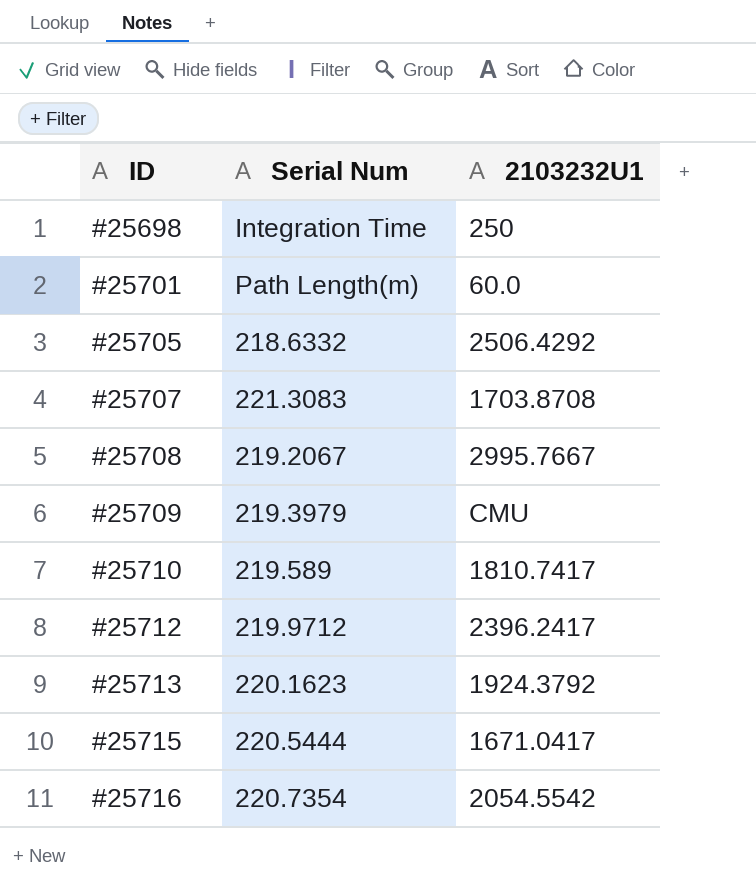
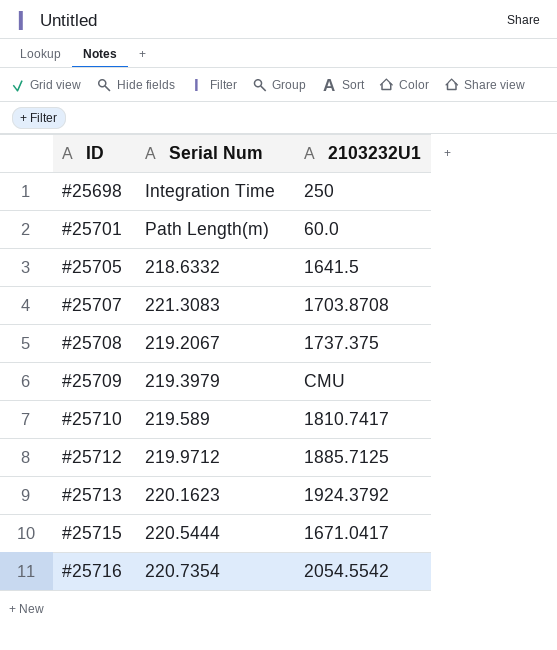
#25705 | 2103232U1: 2506.4292 -> 1641.5
#25708 | 2103232U1: 2995.7667 -> 1737.375
#25712 | 2103232U1: 2396.2417 -> 1885.7125

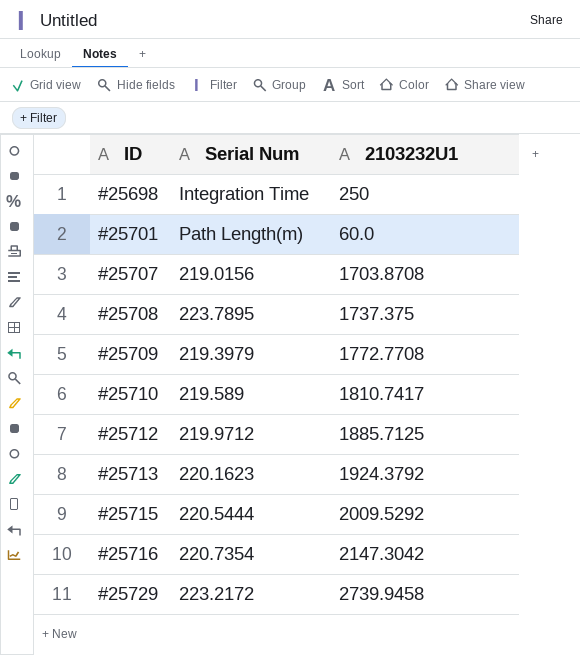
row #25705: 218.6332 | 1641.5 -> none
#25707 | Serial Num: 221.3083 -> 219.0156
#25708 | Serial Num: 219.2067 -> 223.7895
#25709 | 2103232U1: CMU -> 1772.7708
#25715 | 2103232U1: 1671.0417 -> 2009.5292
#25716 | 2103232U1: 2054.5542 -> 2147.3042
row #25729: none -> 223.2172 | 2739.9458

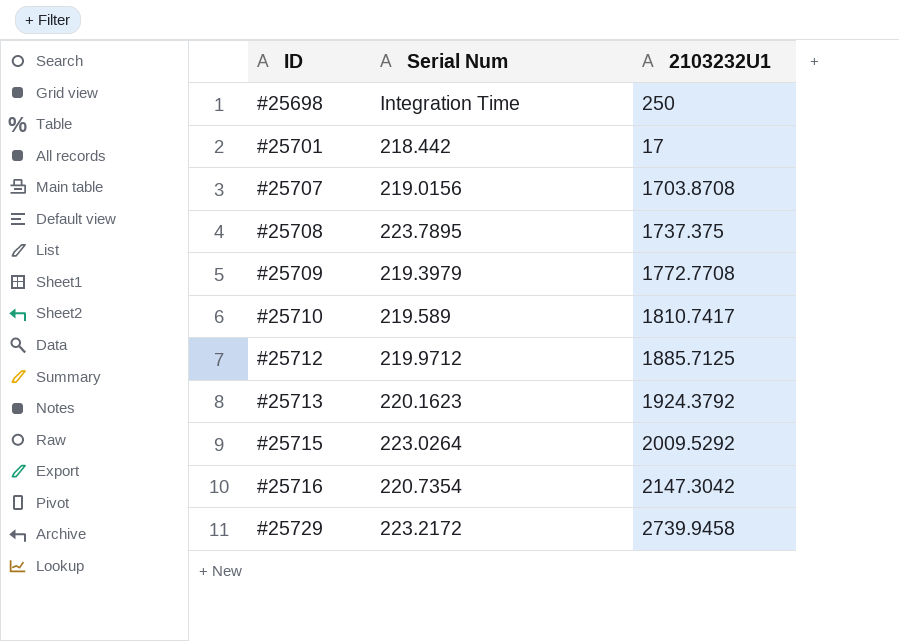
#25701 | Serial Num: Path Length(m) -> 218.442
#25701 | 2103232U1: 60.0 -> 17
#25715 | Serial Num: 220.5444 -> 223.0264

